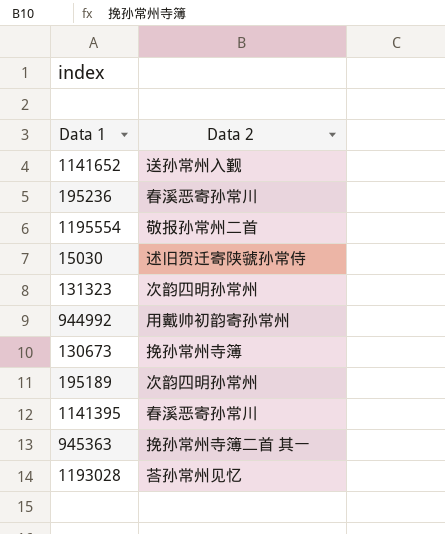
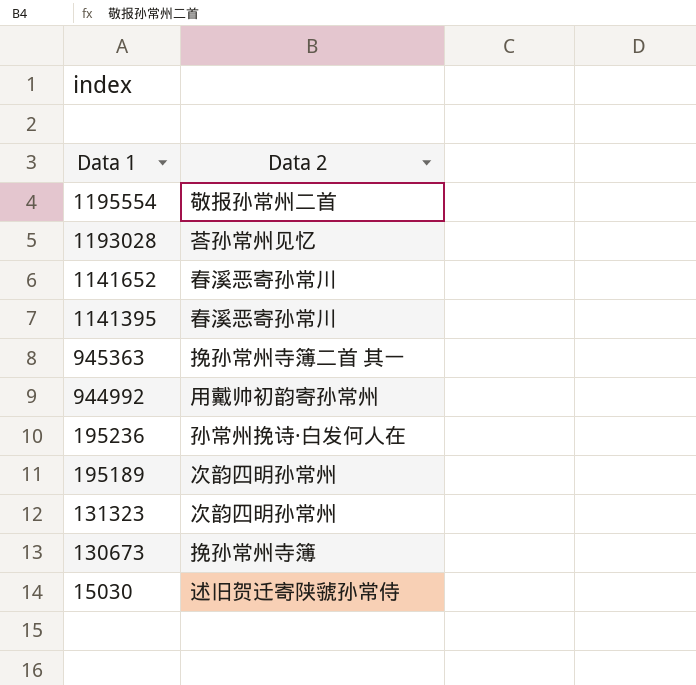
row order: none -> Data 1 descending
1141652 | Data 2: 送孙常州入觐 -> 春溪恶寄孙常川
195236 | Data 2: 春溪恶寄孙常川 -> 孙常州挽诗·白发何人在

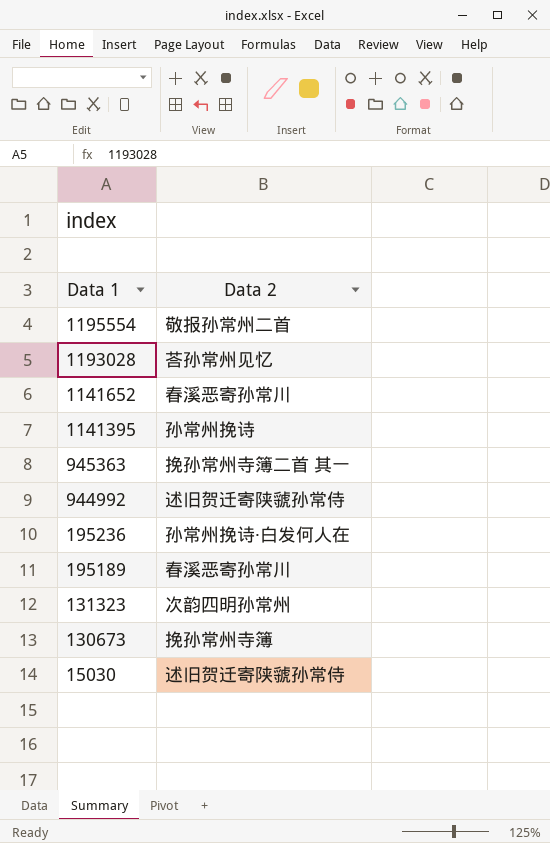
1141395 | Data 2: 春溪恶寄孙常川 -> 孙常州挽诗
944992 | Data 2: 用戴帅初韵寄孙常州 -> 述旧贺迁寄陕虢孙常侍
195189 | Data 2: 次韵四明孙常州 -> 春溪恶寄孙常川

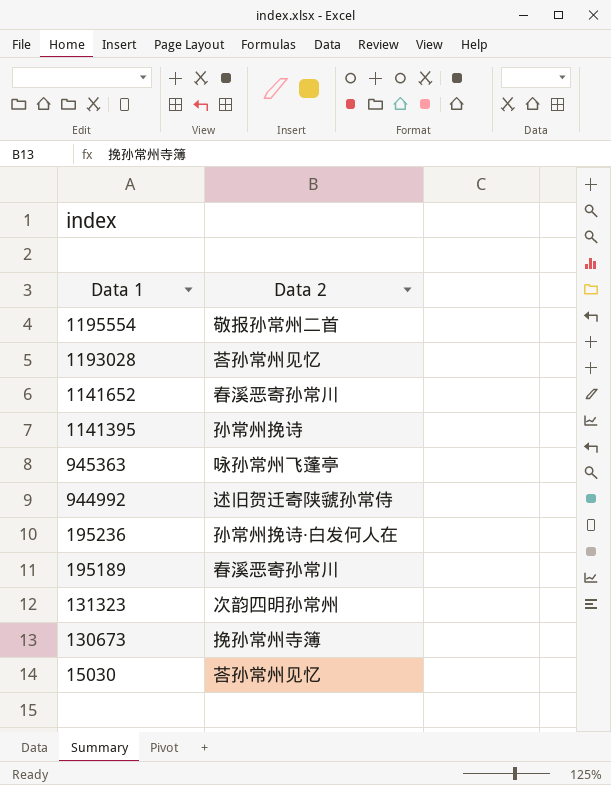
945363 | Data 2: 挽孙常州寺簿二首 其一 -> 咏孙常州飞蓬亭
15030 | Data 2: 述旧贺迁寄陕虢孙常侍 -> 荅孙常州见忆

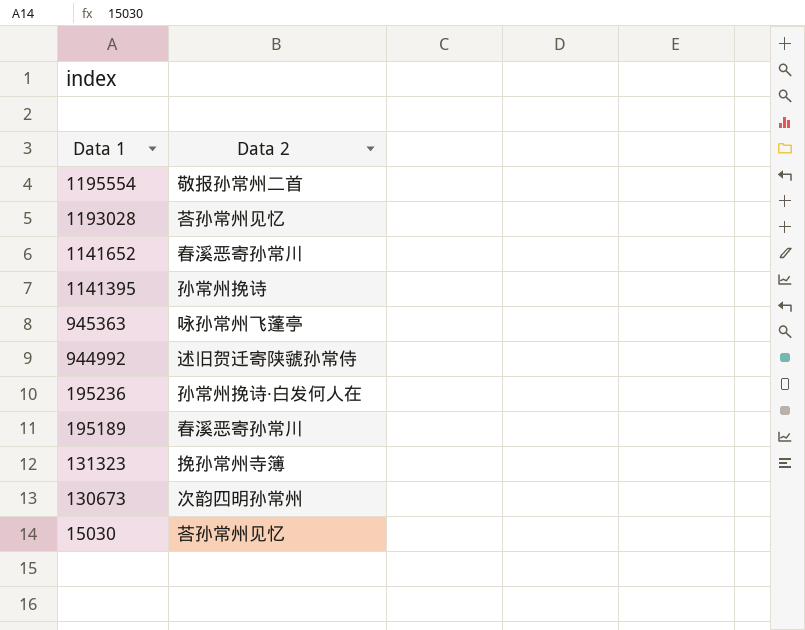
131323 | Data 2: 次韵四明孙常州 -> 挽孙常州寺簿
130673 | Data 2: 挽孙常州寺簿 -> 次韵四明孙常州

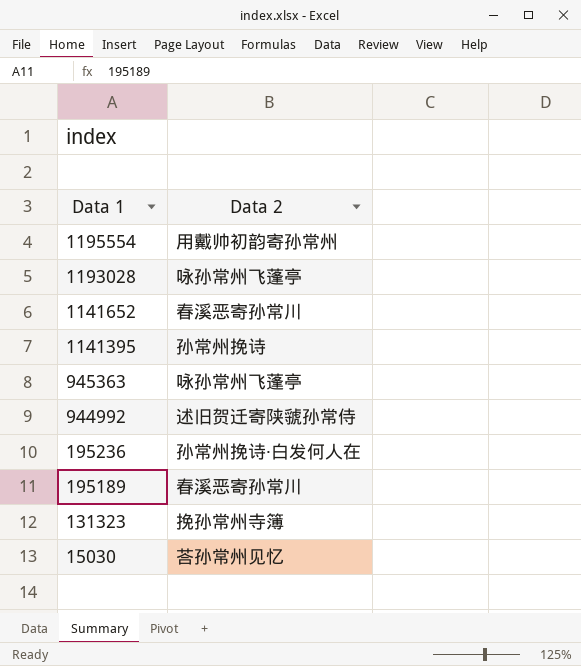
row 130673: 次韵四明孙常州 -> none
1195554 | Data 2: 敬报孙常州二首 -> 用戴帅初韵寄孙常州
1193028 | Data 2: 荅孙常州见忆 -> 咏孙常州飞蓬亭

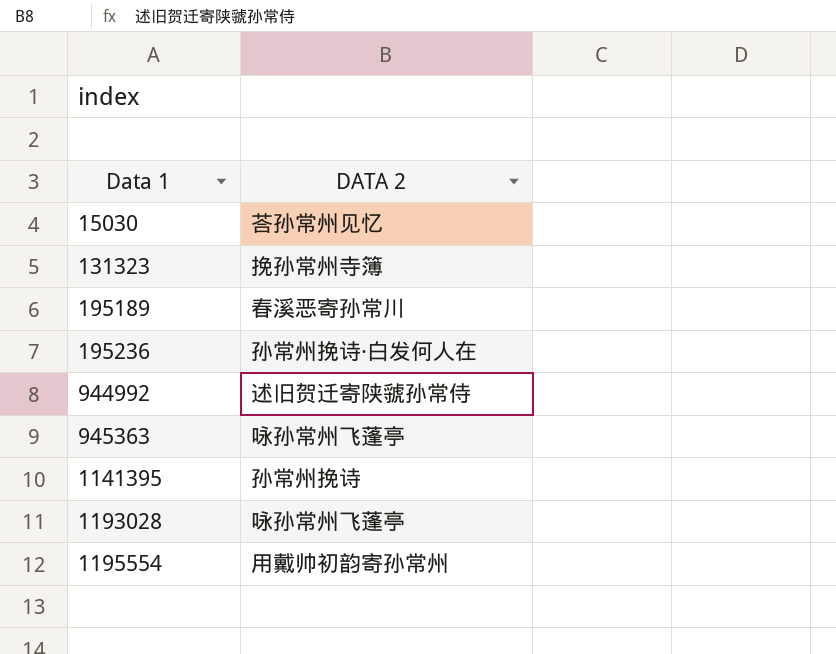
row order: Data 1 descending -> Data 1 ascending
column name: Data 2 -> DATA 2
row 1141652: 春溪恶寄孙常川 -> none

